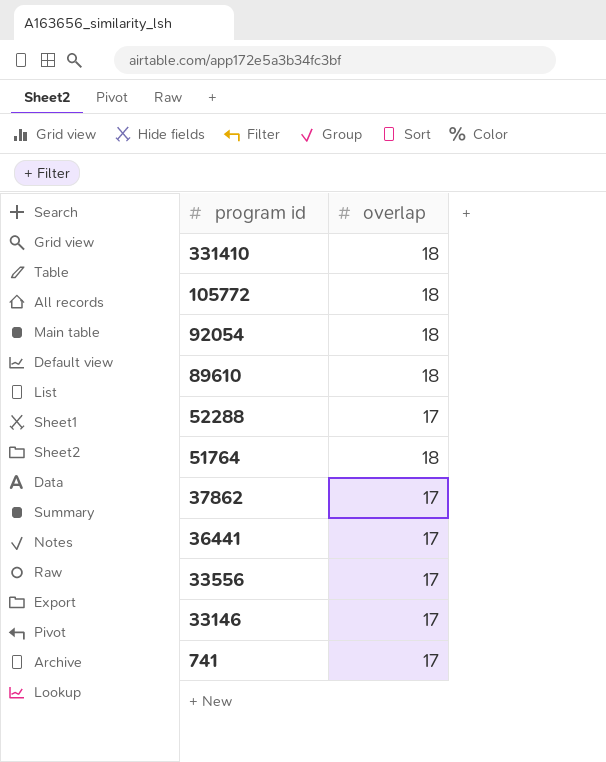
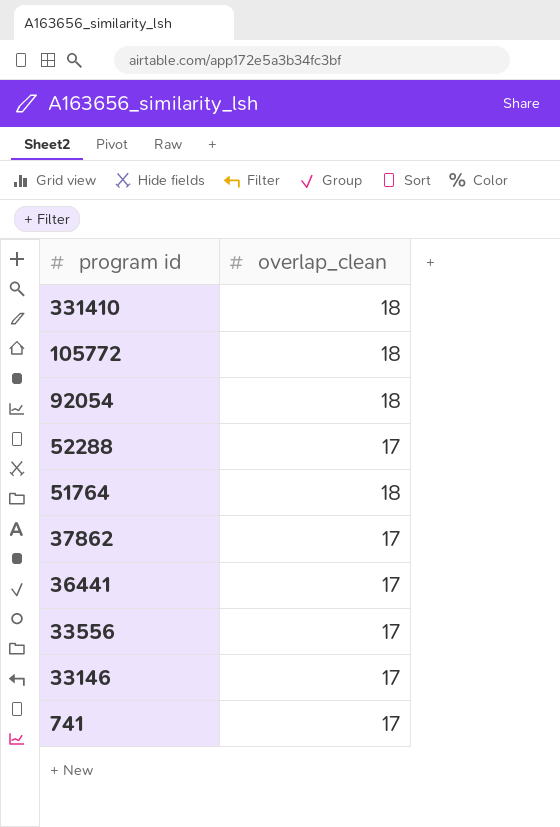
column name: overlap -> overlap_clean
row 89610: 18 -> none

